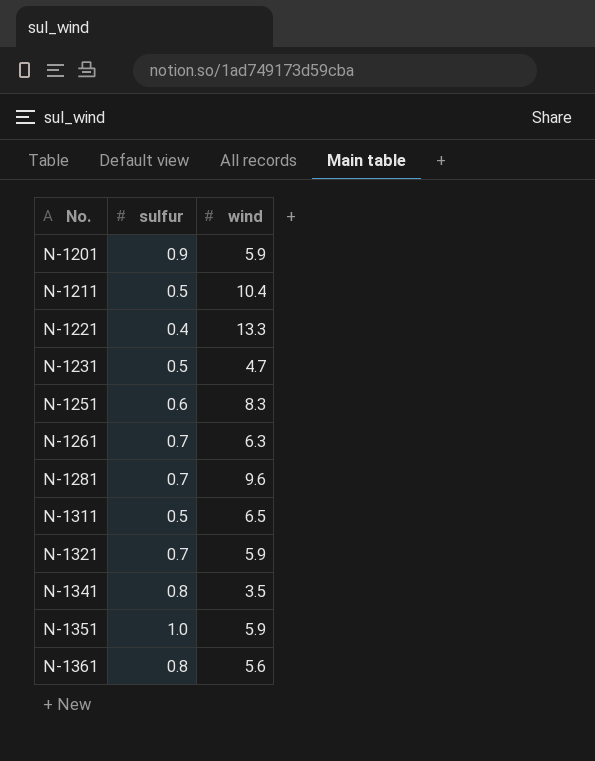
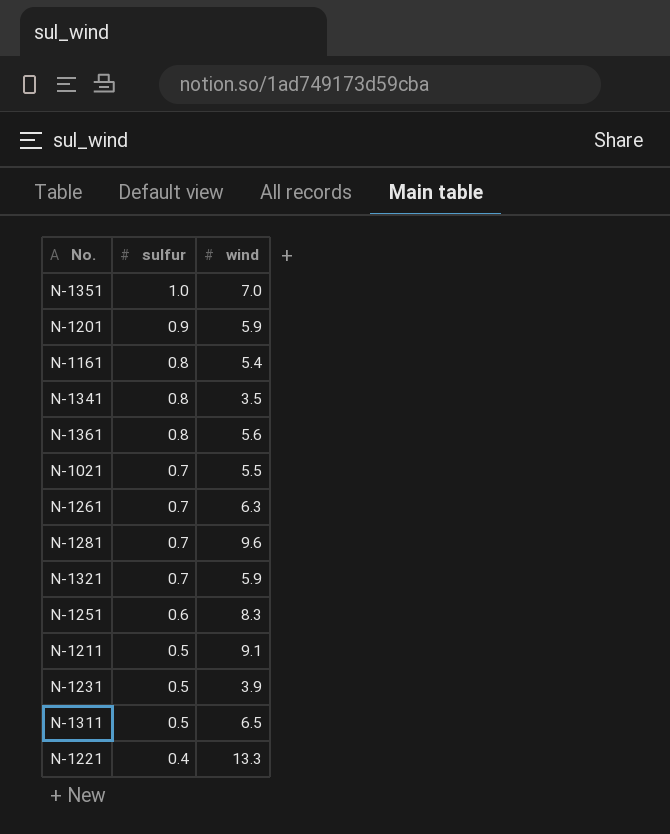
row order: No. ascending -> sulfur descending
N-1351 | wind: 5.9 -> 7.0
row N-1161: none -> 0.8 | 5.4
row N-1021: none -> 0.7 | 5.5
N-1211 | wind: 10.4 -> 9.1
N-1231 | wind: 4.7 -> 3.9

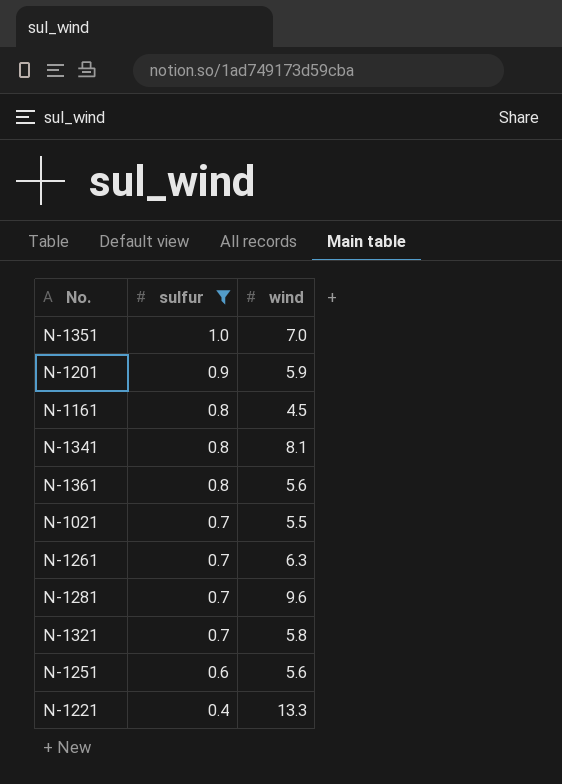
filter: none -> sulfur != 0.5
N-1161 | wind: 5.4 -> 4.5
N-1341 | wind: 3.5 -> 8.1
N-1321 | wind: 5.9 -> 5.8
N-1251 | wind: 8.3 -> 5.6

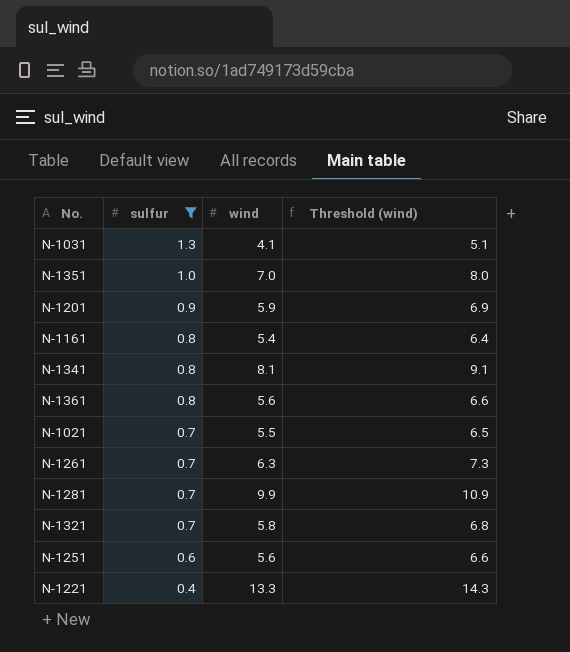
column Threshold (wind) | formula: none -> [wind] + 1
row N-1031: none -> 1.3 | 4.1 | 5.1
N-1161 | wind: 4.5 -> 5.4
N-1281 | wind: 9.6 -> 9.9

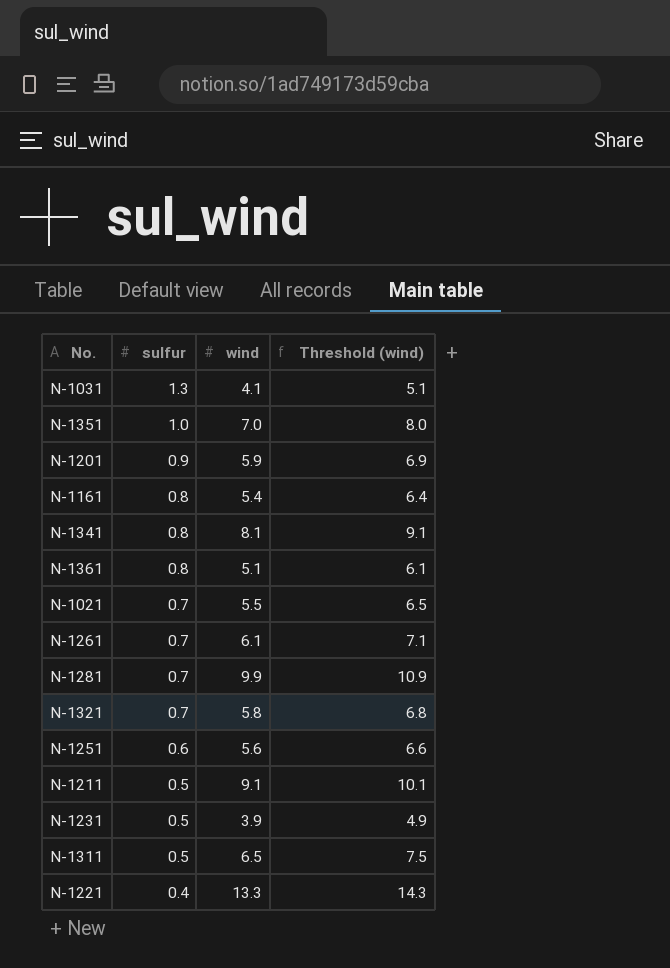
filter: sulfur != 0.5 -> none
N-1361 | wind: 5.6 -> 5.1
N-1361 | Threshold (wind): 6.6 -> 6.1
N-1261 | wind: 6.3 -> 6.1
N-1261 | Threshold (wind): 7.3 -> 7.1

